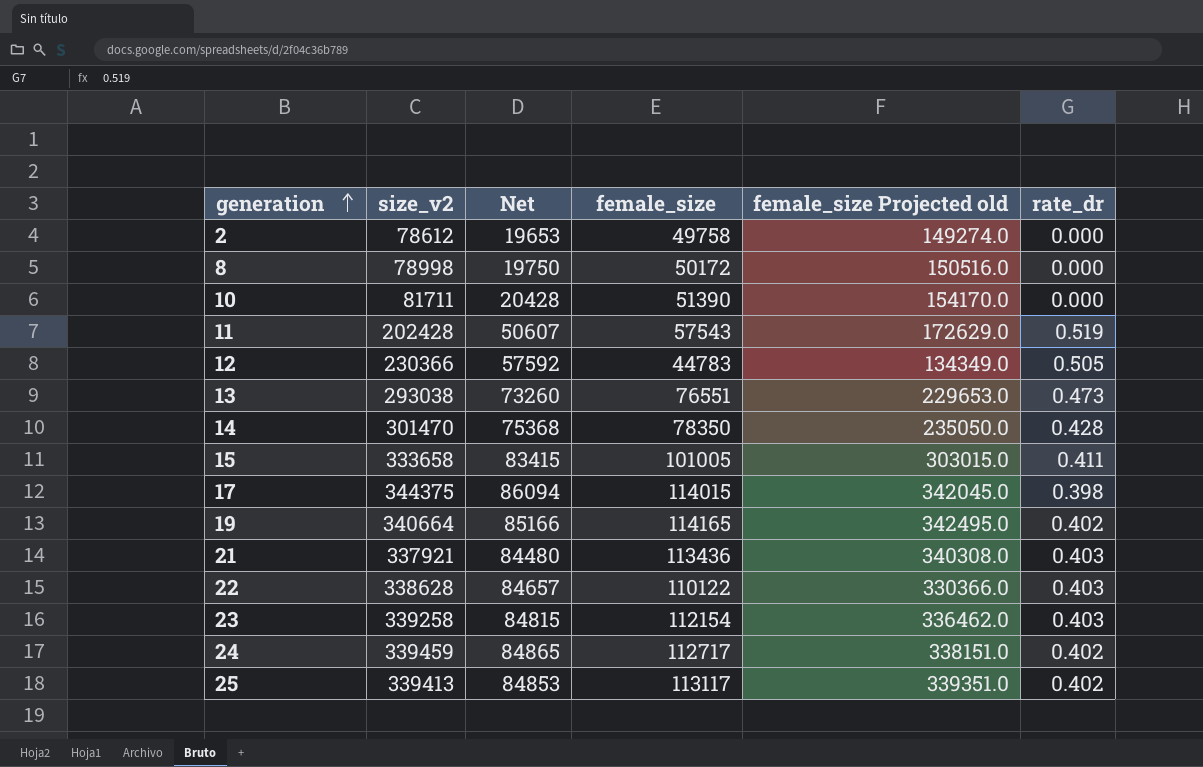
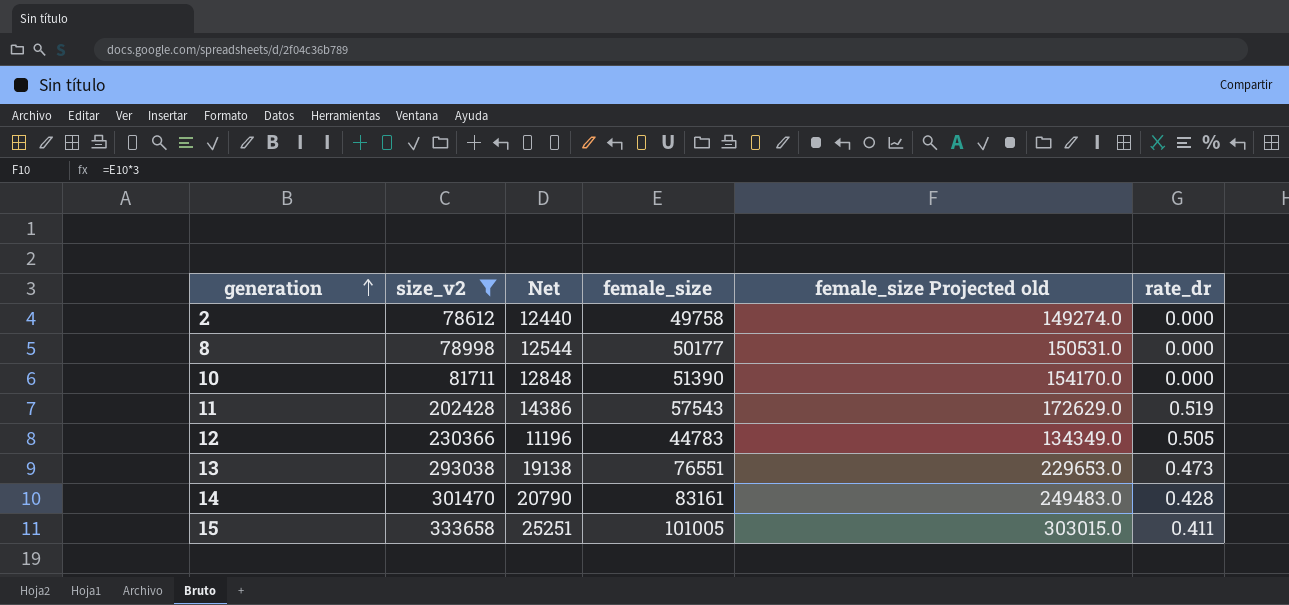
filter: none -> size_v2 <= 333658
column Net | formula: [size_v2] * 0.25 -> [female_size] * 0.25
8 | female_size: 50172 -> 50177
8 | female_size Projected old: 150516.0 -> 150531.0
14 | female_size: 78350 -> 83161
14 | female_size Projected old: 235050.0 -> 249483.0

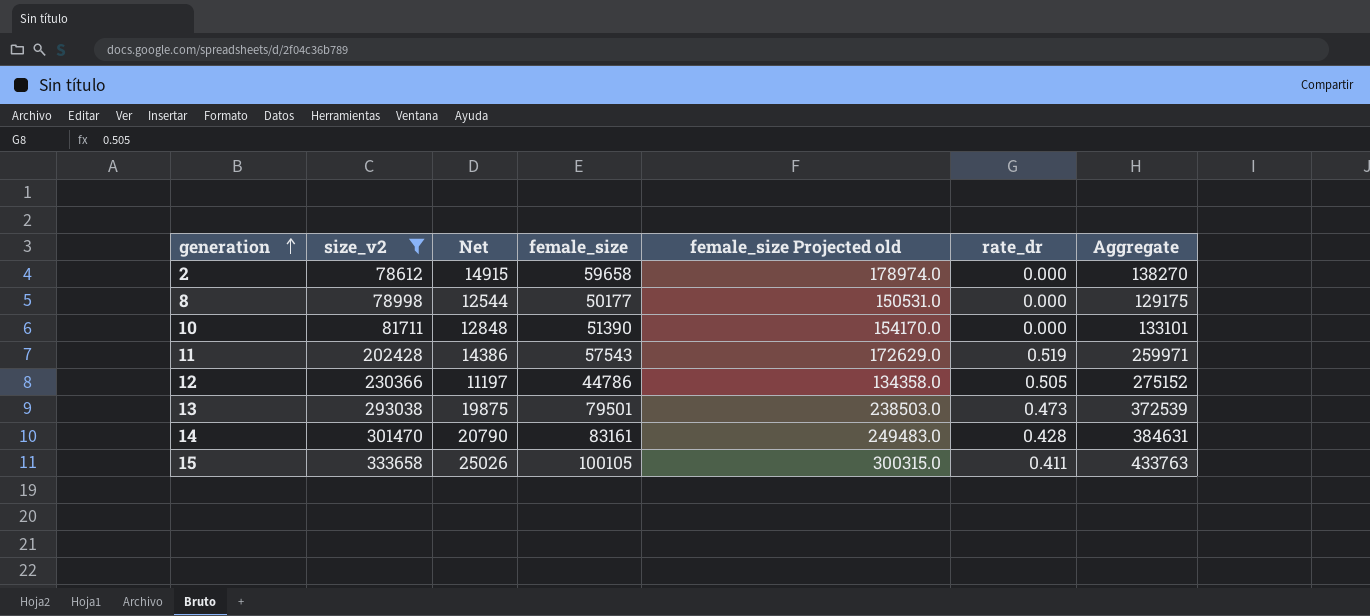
column Aggregate | formula: none -> [size_v2] + [female_size]
2 | Net: 12440 -> 14915
2 | female_size: 49758 -> 59658
2 | female_size Projected old: 149274.0 -> 178974.0
12 | Net: 11196 -> 11197
12 | female_size: 44783 -> 44786
12 | female_size Projected old: 134349.0 -> 134358.0
13 | Net: 19138 -> 19875
13 | female_size: 76551 -> 79501
13 | female_size Projected old: 229653.0 -> 238503.0
15 | Net: 25251 -> 25026
15 | female_size: 101005 -> 100105
15 | female_size Projected old: 303015.0 -> 300315.0

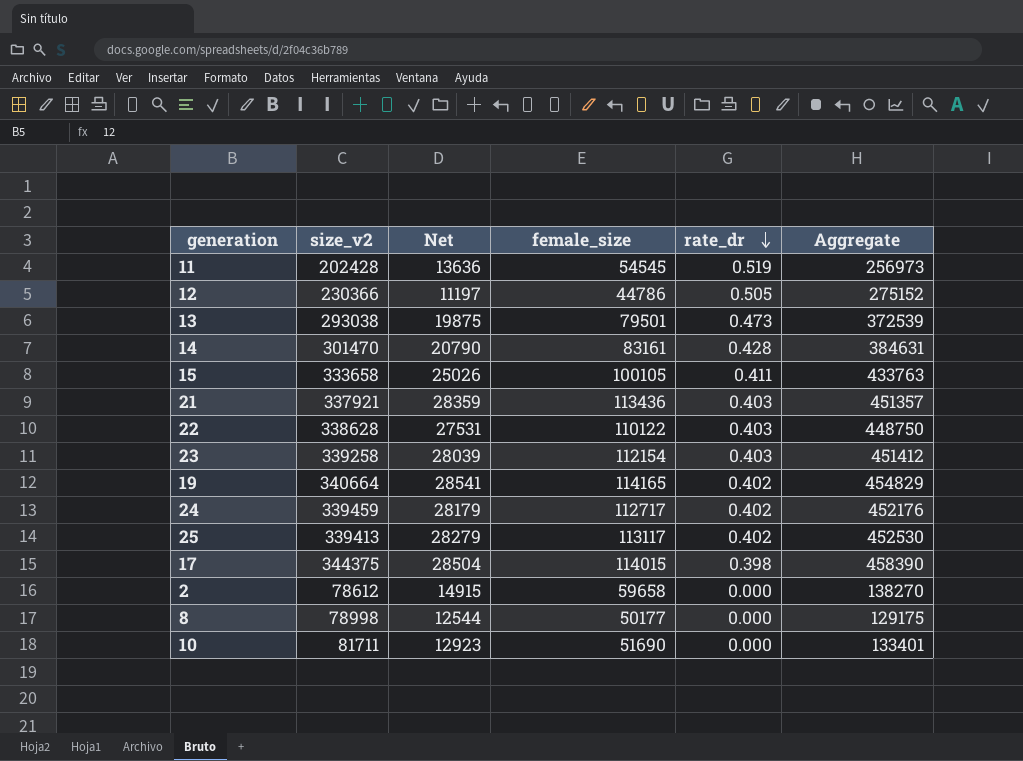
filter: size_v2 <= 333658 -> none
row order: generation ascending -> rate_dr descending
column female_size Projected old | formula: [female_size] * 3 -> none
11 | Net: 14386 -> 13636
11 | female_size: 57543 -> 54545
11 | Aggregate: 259971 -> 256973
10 | Net: 12848 -> 12923
10 | female_size: 51390 -> 51690
10 | Aggregate: 133101 -> 133401

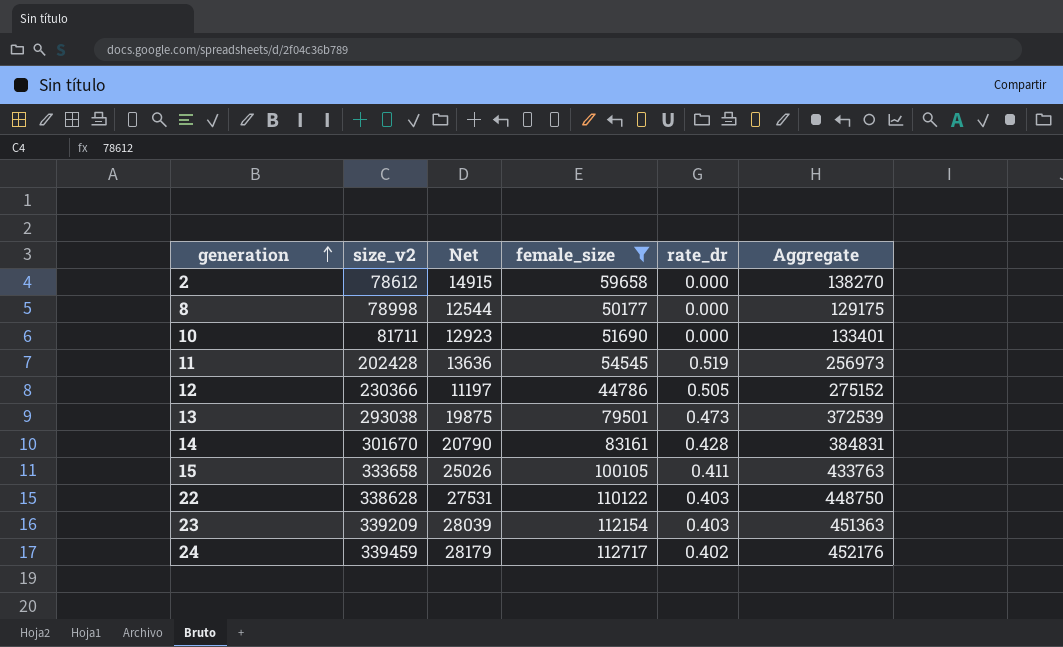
filter: none -> female_size <= 112717
row order: rate_dr descending -> generation ascending
14 | size_v2: 301470 -> 301670
14 | Aggregate: 384631 -> 384831
23 | size_v2: 339258 -> 339209
23 | Aggregate: 451412 -> 451363

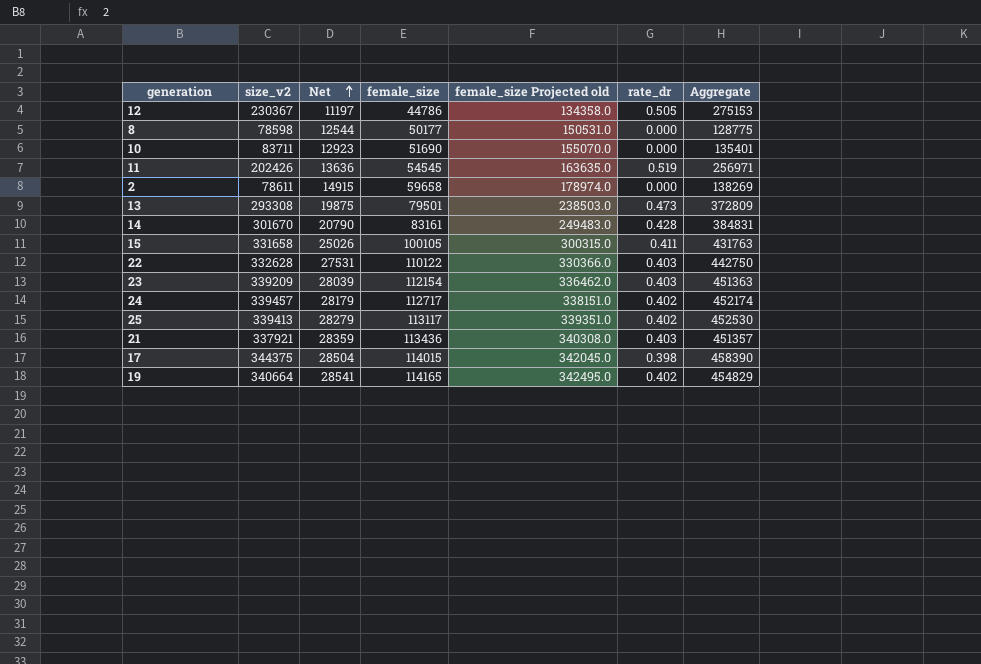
filter: female_size <= 112717 -> none
row order: generation ascending -> Net ascending
column female_size Projected old | formula: none -> [female_size] * 3
12 | size_v2: 230366 -> 230367
12 | Aggregate: 275152 -> 275153
8 | size_v2: 78998 -> 78598
8 | Aggregate: 129175 -> 128775
10 | size_v2: 81711 -> 83711
10 | Aggregate: 133401 -> 135401
11 | size_v2: 202428 -> 202426
11 | Aggregate: 256973 -> 256971
2 | size_v2: 78612 -> 78611
2 | Aggregate: 138270 -> 138269
13 | size_v2: 293038 -> 293308
13 | Aggregate: 372539 -> 372809
15 | size_v2: 333658 -> 331658
15 | Aggregate: 433763 -> 431763
22 | size_v2: 338628 -> 332628
22 | Aggregate: 448750 -> 442750
24 | size_v2: 339459 -> 339457
24 | Aggregate: 452176 -> 452174

